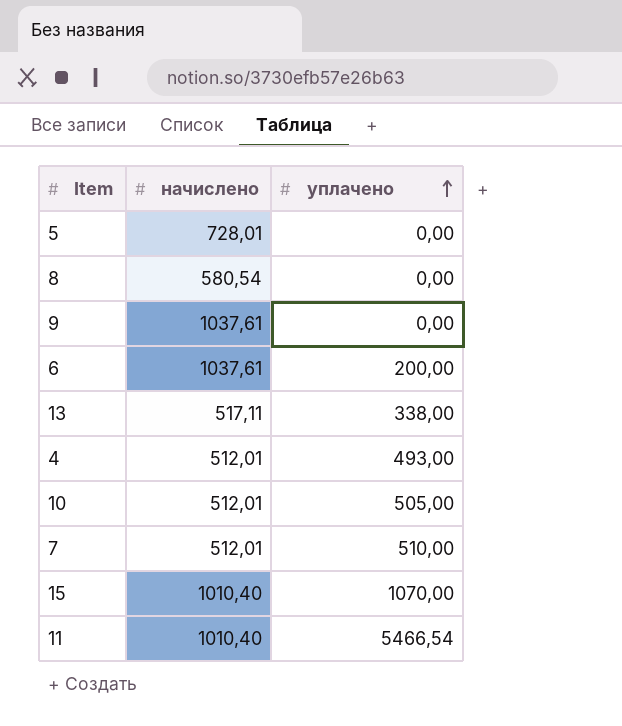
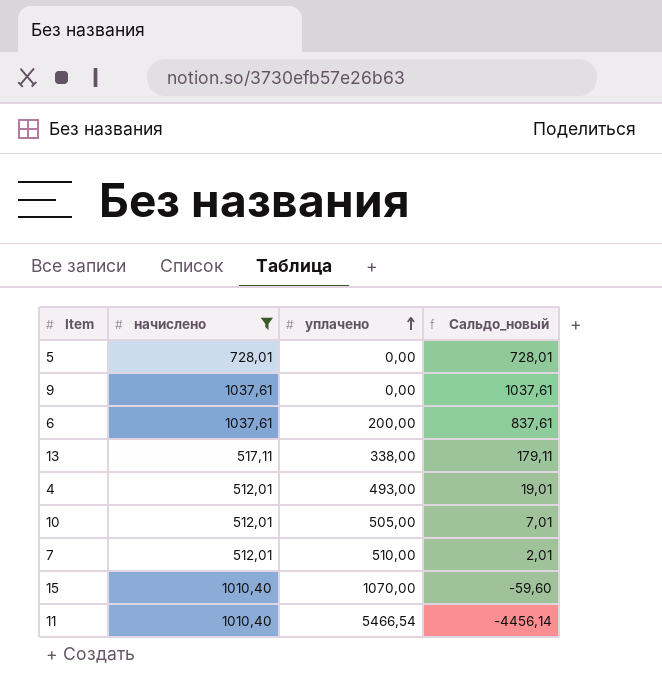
filter: none -> начислено != 580,54
column Сальдо_новый | formula: none -> [начислено] - [уплачено]

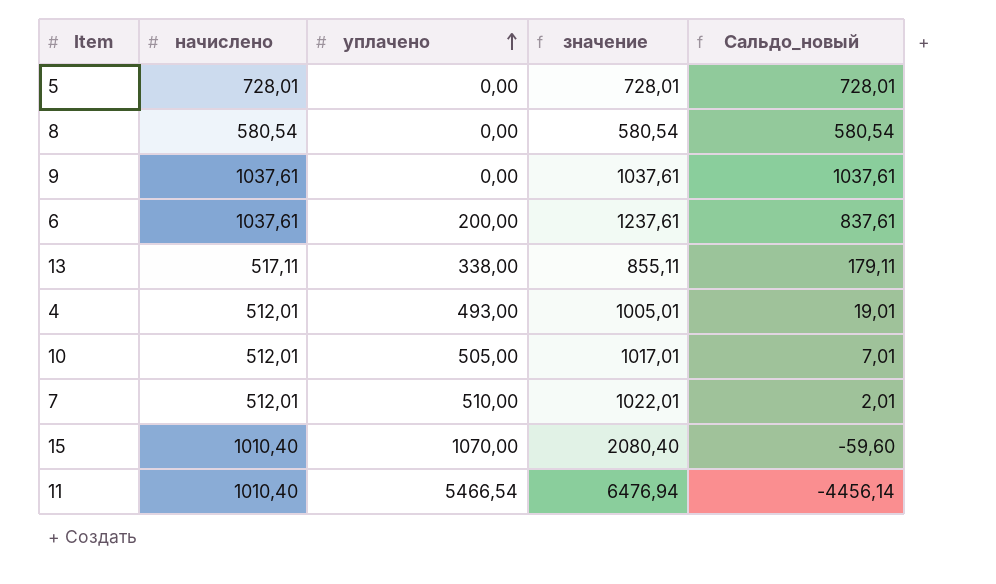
filter: начислено != 580,54 -> none
column значение | formula: none -> [начислено] + [уплачено]

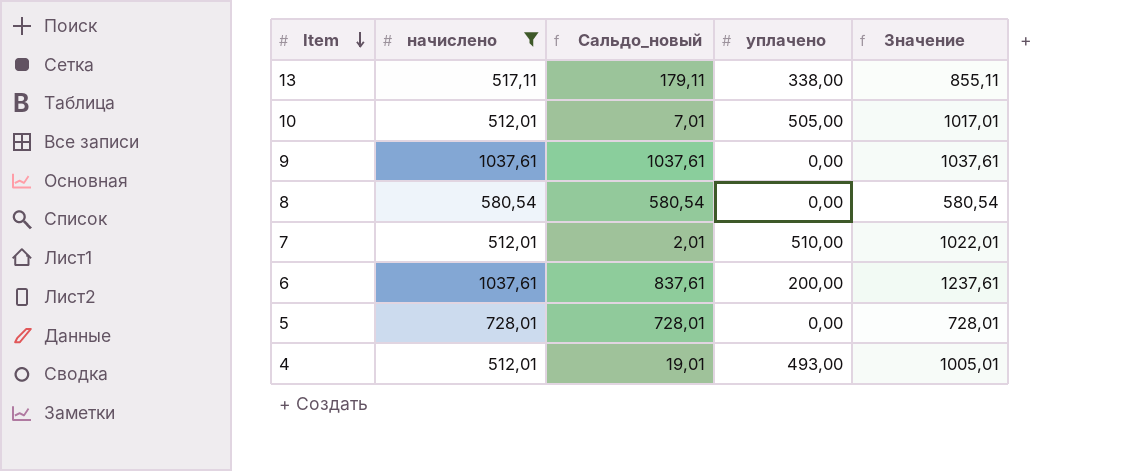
filter: none -> начислено != 1010,40
row order: уплачено ascending -> Item descending
column Сальдо_новый | position: 5 -> 3
column name: значение -> Значение

